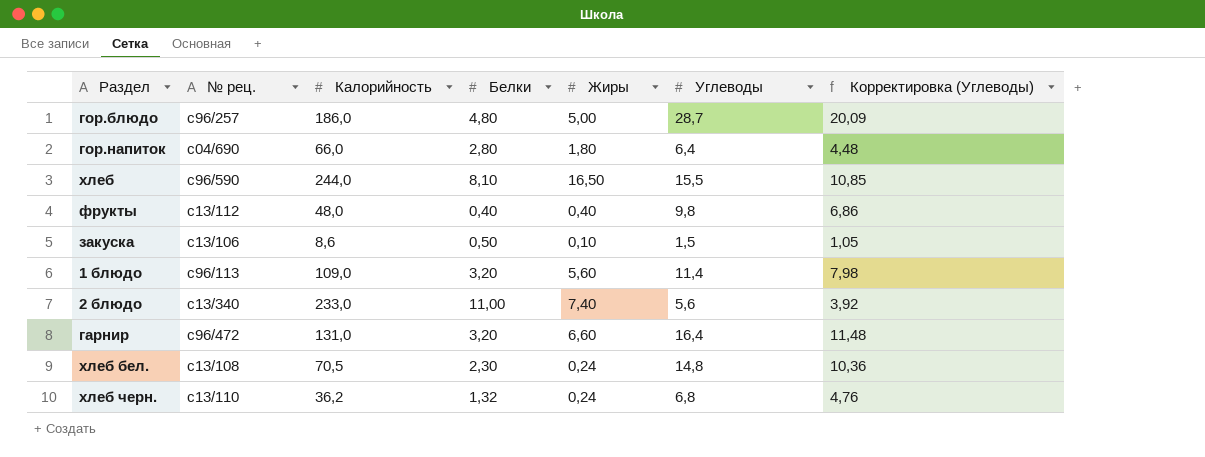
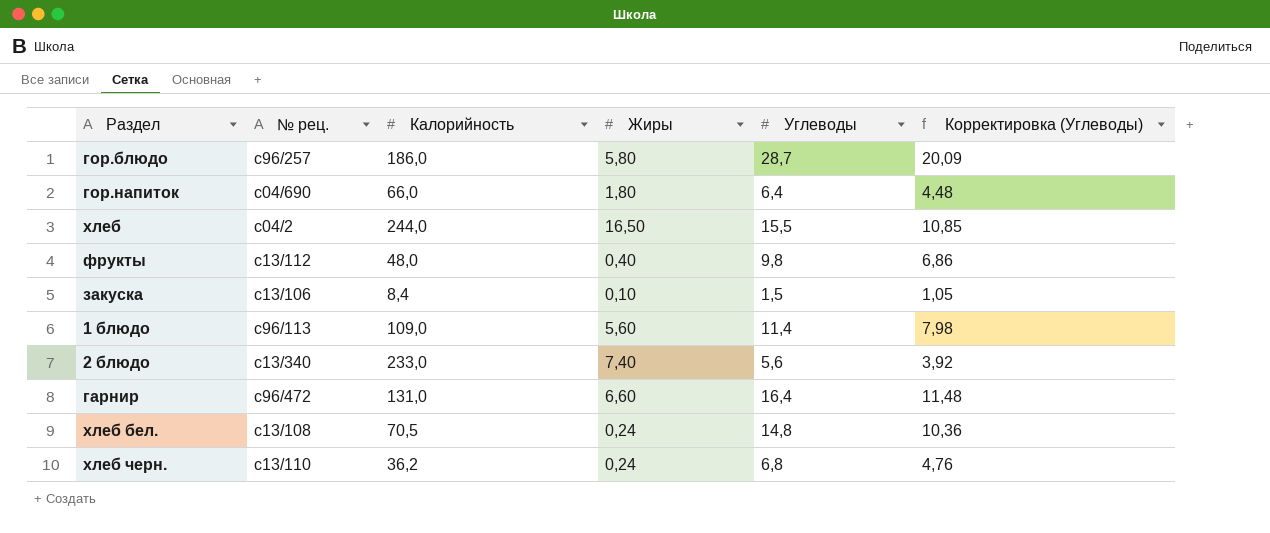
column Белки | position: 4 -> none
гор.блюдо | Жиры: 5,00 -> 5,80
хлеб | № рец.: с96/590 -> с04/2
закуска | Калорийность: 8,6 -> 8,4

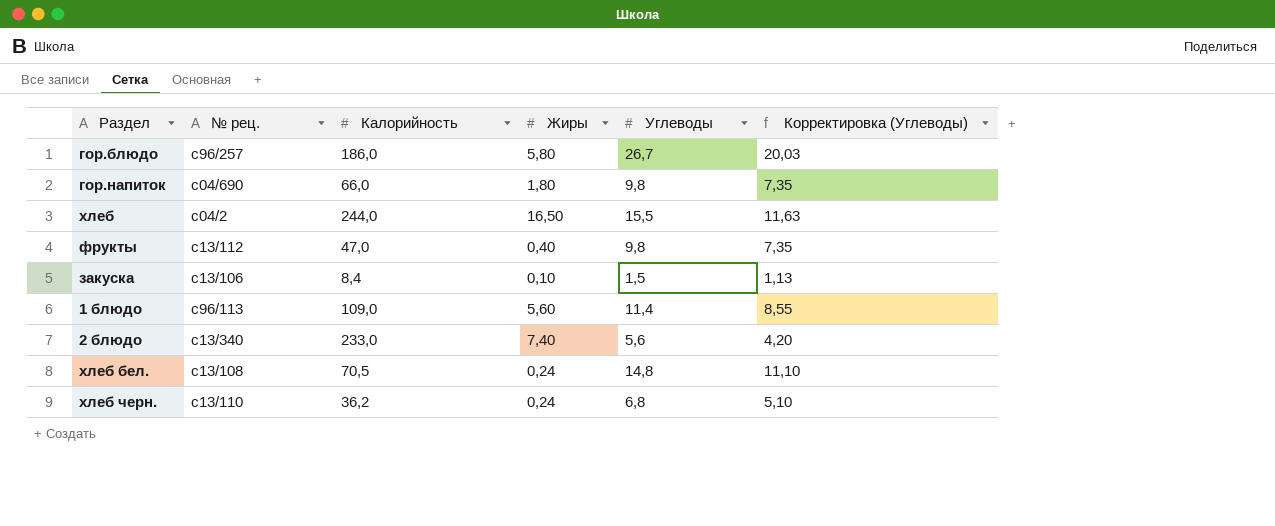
column Корректировка (Углеводы) | formula: [Углеводы] * 0,7 -> [Углеводы] * 0,75
row гарнир: с96/472 | 131,0 | 6,60 | 16,4 | 11,48 -> none
гор.блюдо | Углеводы: 28,7 -> 26,7
гор.напиток | Углеводы: 6,4 -> 9,8
фрукты | Калорийность: 48,0 -> 47,0

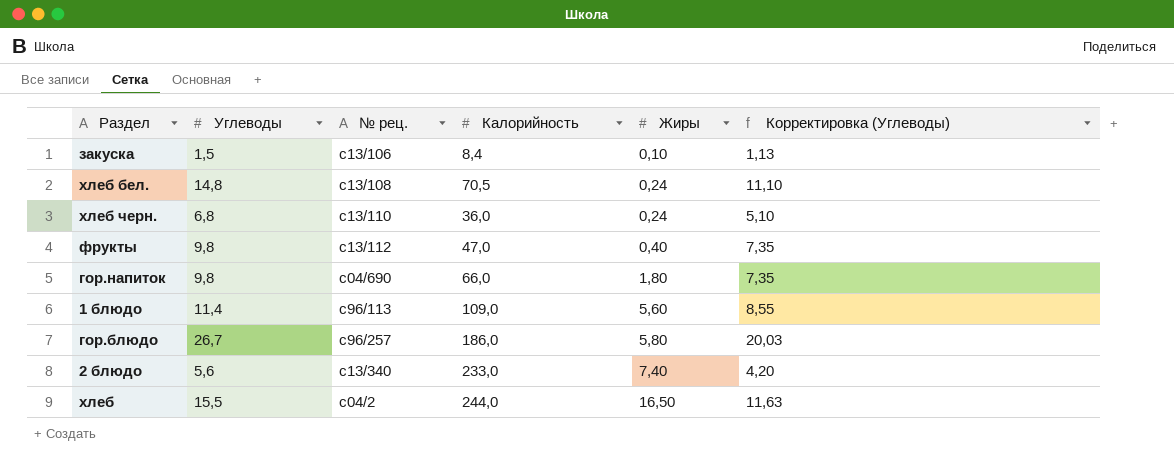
row order: none -> Жиры ascending
column Углеводы | position: 5 -> 2
хлеб черн. | Калорийность: 36,2 -> 36,0

